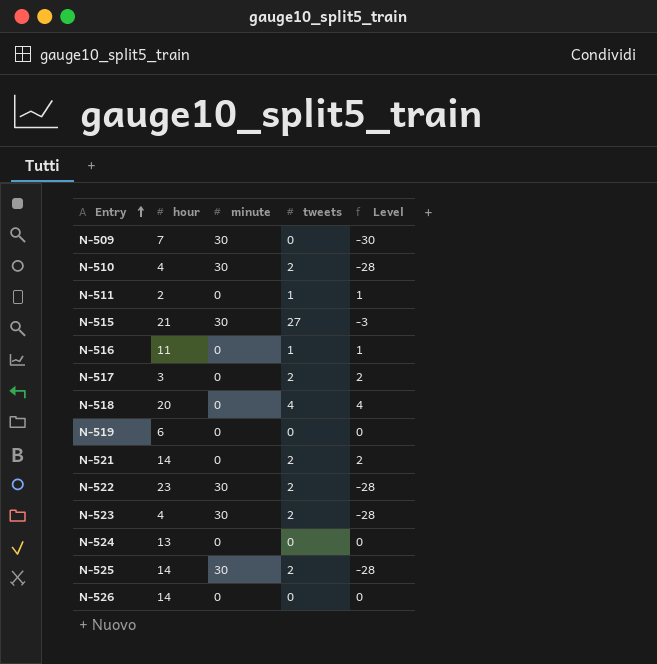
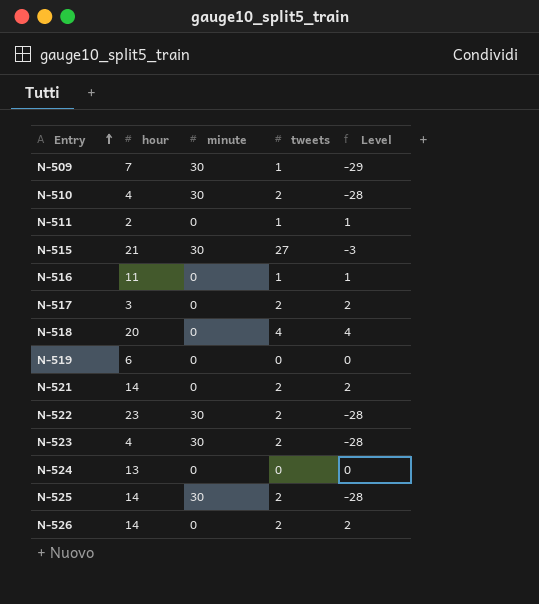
N-509 | tweets: 0 -> 1
N-509 | Level: -30 -> -29
N-526 | tweets: 0 -> 2
N-526 | Level: 0 -> 2

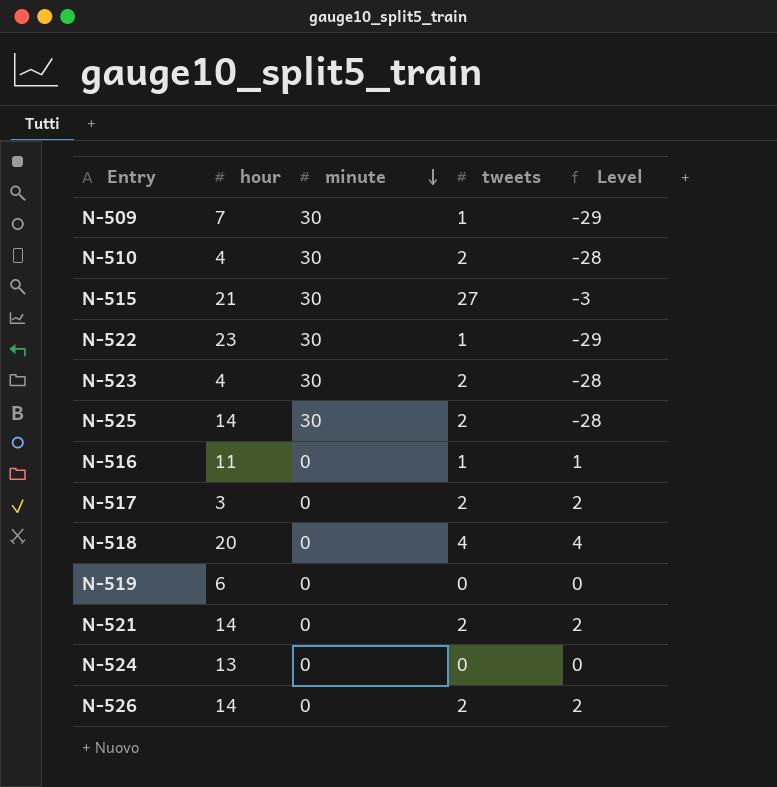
row order: Entry ascending -> minute descending
row N-511: 2 | 0 | 1 | 1 -> none
N-522 | tweets: 2 -> 1
N-522 | Level: -28 -> -29

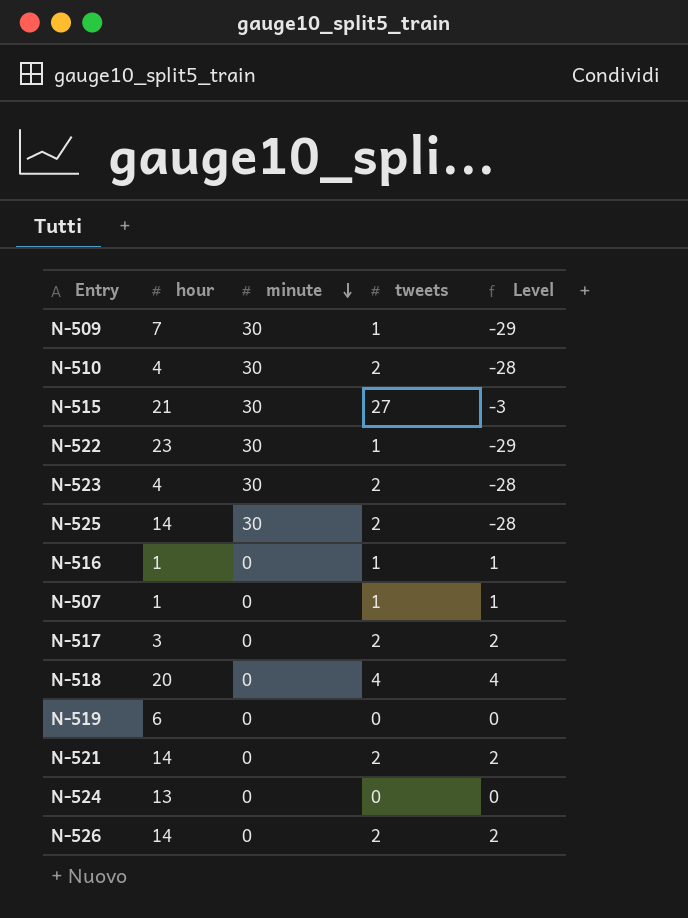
N-516 | hour: 11 -> 1
row N-507: none -> 1 | 0 | 1 | 1

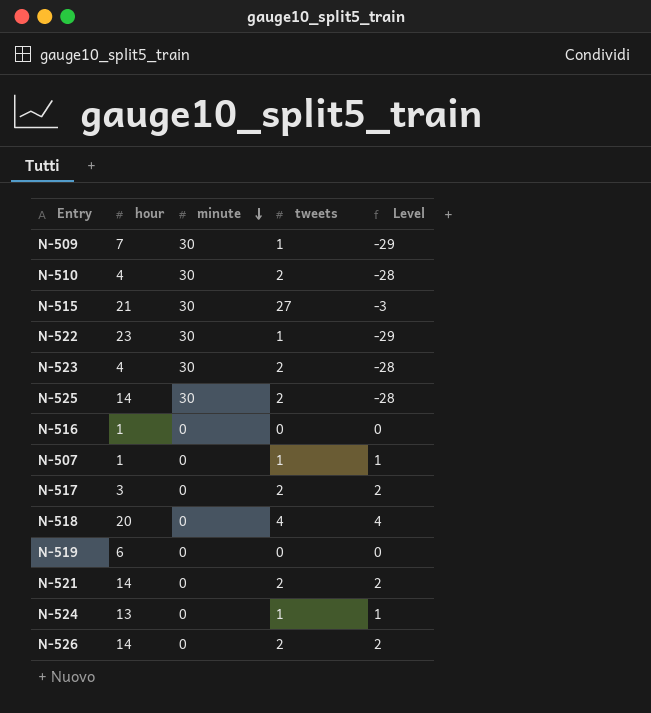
N-516 | tweets: 1 -> 0
N-516 | Level: 1 -> 0
N-524 | tweets: 0 -> 1
N-524 | Level: 0 -> 1

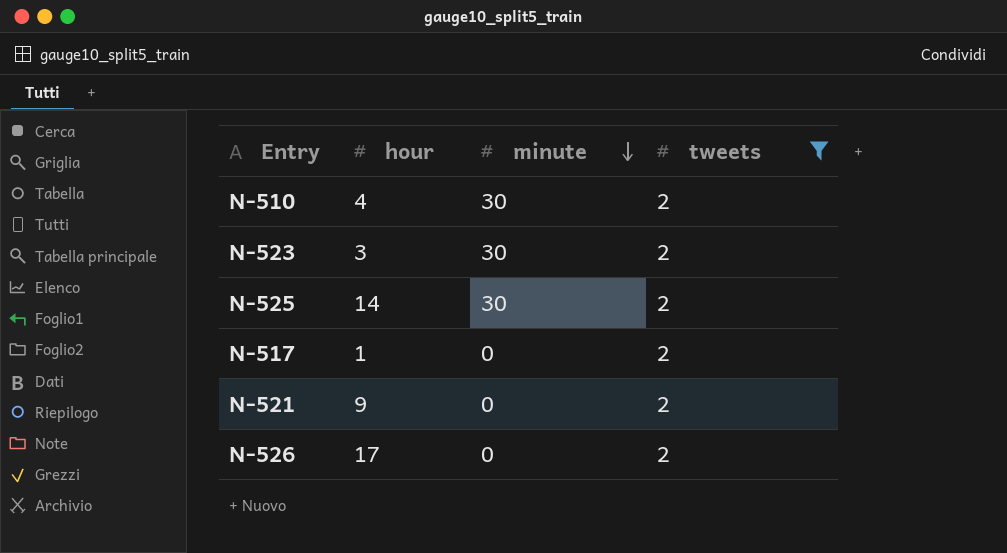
filter: none -> tweets = 2
column Level | formula: [tweets] - [minute] -> none
N-523 | hour: 4 -> 3
N-517 | hour: 3 -> 1
N-521 | hour: 14 -> 9
N-526 | hour: 14 -> 17

